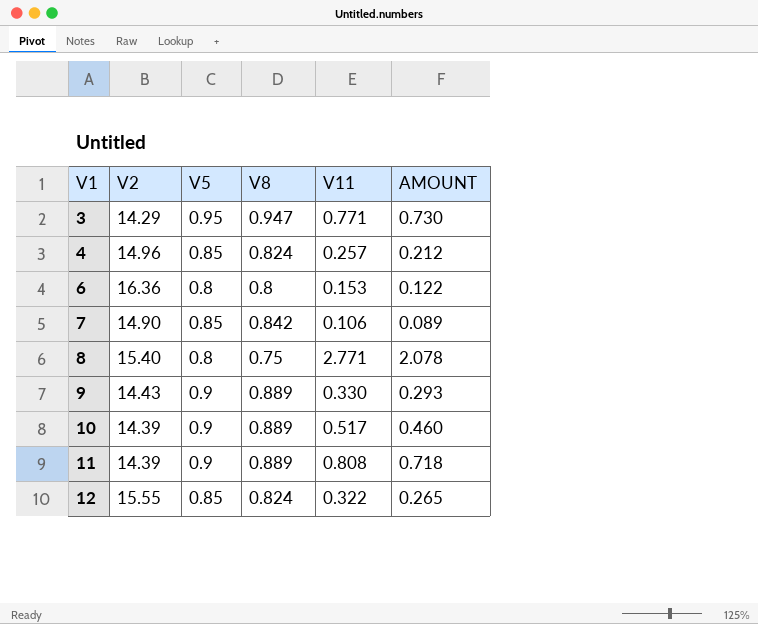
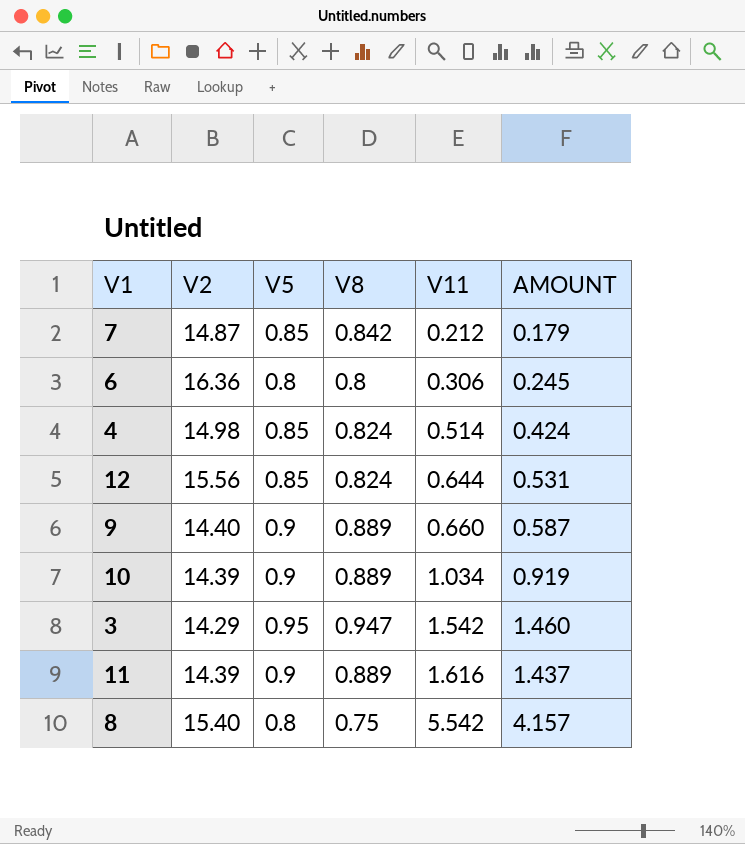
row order: V1 ascending -> V11 ascending
7 | V2: 14.90 -> 14.87
7 | V11: 0.106 -> 0.212
7 | AMOUNT: 0.089 -> 0.179
6 | V11: 0.153 -> 0.306
6 | AMOUNT: 0.122 -> 0.245
4 | V2: 14.96 -> 14.98
4 | V11: 0.257 -> 0.514
4 | AMOUNT: 0.212 -> 0.424
12 | V2: 15.55 -> 15.56
12 | V11: 0.322 -> 0.644
12 | AMOUNT: 0.265 -> 0.531
9 | V2: 14.43 -> 14.40
9 | V11: 0.330 -> 0.660
9 | AMOUNT: 0.293 -> 0.587
10 | V11: 0.517 -> 1.034
10 | AMOUNT: 0.460 -> 0.919
3 | V11: 0.771 -> 1.542
3 | AMOUNT: 0.730 -> 1.460
11 | V11: 0.808 -> 1.616
11 | AMOUNT: 0.718 -> 1.437
8 | V11: 2.771 -> 5.542
8 | AMOUNT: 2.078 -> 4.157

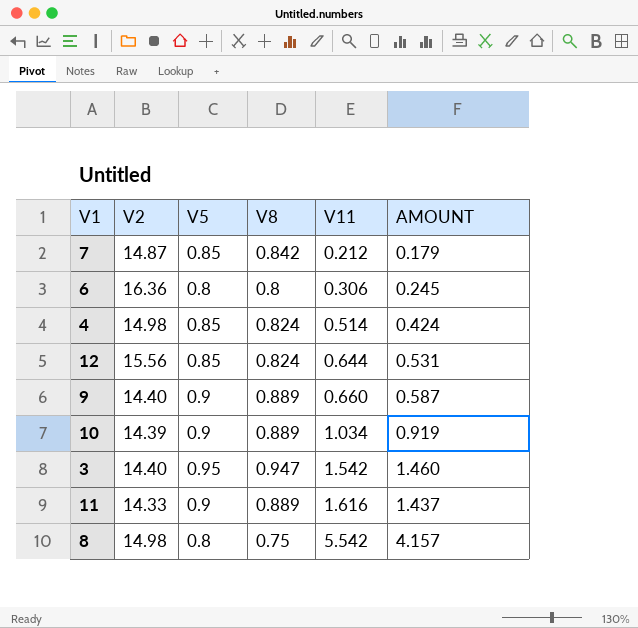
3 | V2: 14.29 -> 14.40
11 | V2: 14.39 -> 14.33
8 | V2: 15.40 -> 14.98

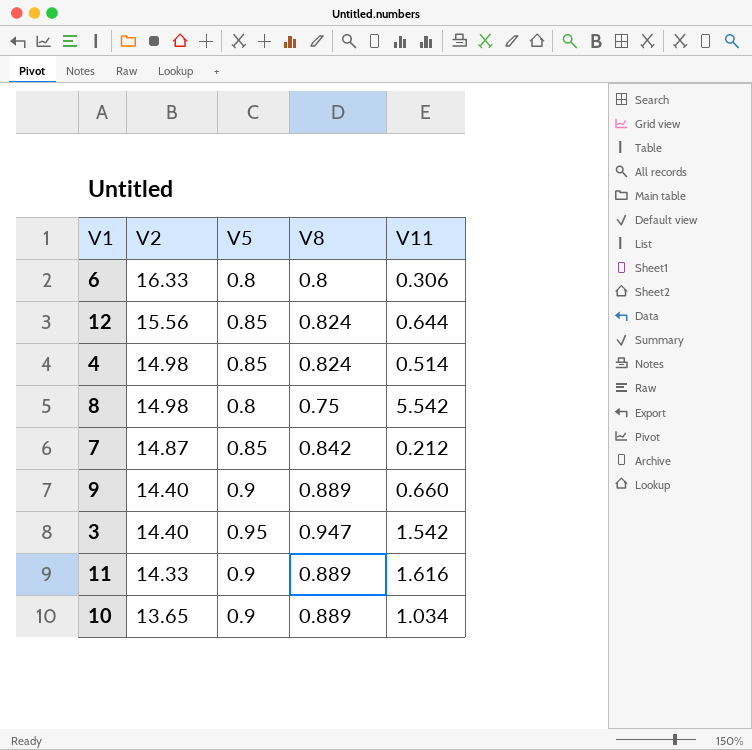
row order: V11 ascending -> V2 descending
column AMOUNT | formula: [V8] * [V11] -> none
6 | V2: 16.36 -> 16.33
10 | V2: 14.39 -> 13.65

